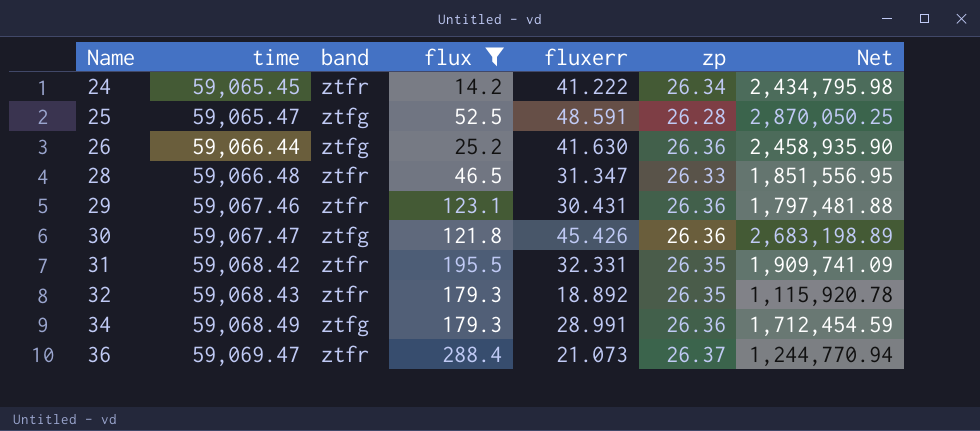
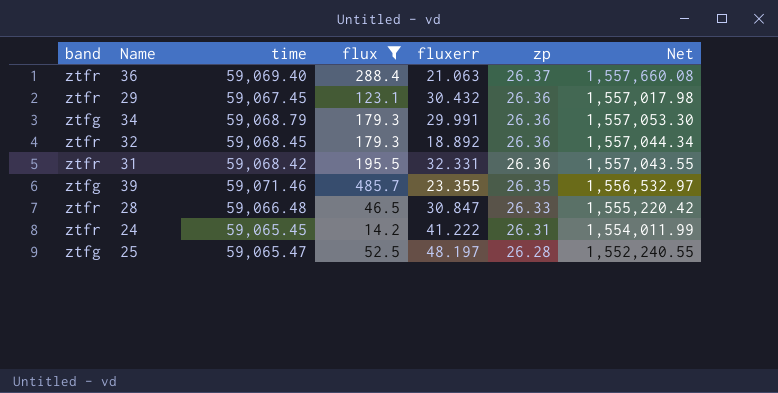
row order: Name ascending -> zp descending
column band | position: 3 -> 1
column Net | formula: [time] * [fluxerr] -> [time] * [zp]
row 26: 59,066.44 | ztfg | 25.2 | 41.630 | 26.36 | 2,458,935.90 -> none
row 30: 59,067.47 | ztfg | 121.8 | 45.426 | 26.36 | 2,683,198.89 -> none
36 | time: 59,069.47 -> 59,069.40
36 | fluxerr: 21.073 -> 21.063
29 | time: 59,067.46 -> 59,067.45
29 | fluxerr: 30.431 -> 30.432
34 | time: 59,068.49 -> 59,068.79
34 | fluxerr: 28.991 -> 29.991
32 | time: 59,068.43 -> 59,068.45
32 | zp: 26.35 -> 26.36
31 | zp: 26.35 -> 26.36
row 39: none -> ztfg | 59,071.46 | 485.7 | 23.355 | 26.35 | 1,556,532.97
28 | fluxerr: 31.347 -> 30.847
24 | zp: 26.34 -> 26.31
25 | fluxerr: 48.591 -> 48.197

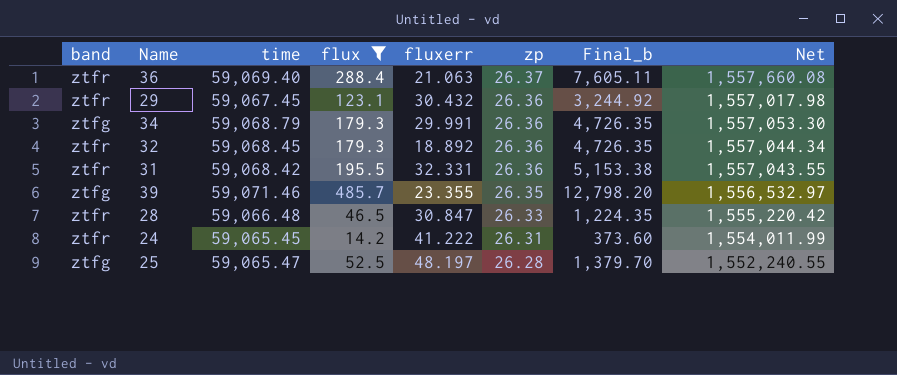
column Final_b | formula: none -> [flux] * [zp]

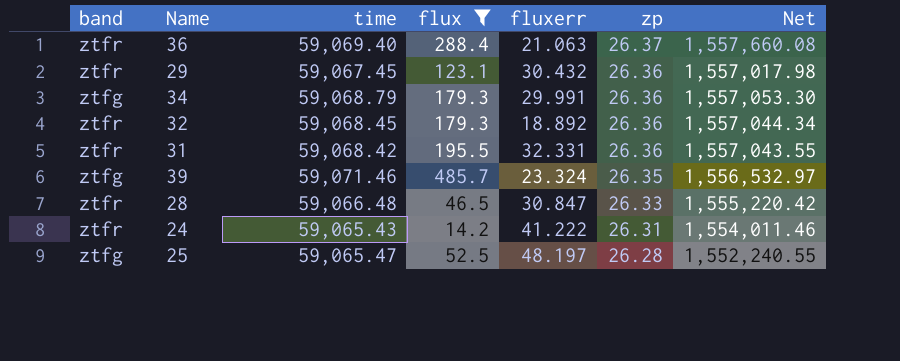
column Final_b | formula: [flux] * [zp] -> none
39 | fluxerr: 23.355 -> 23.324
24 | time: 59,065.45 -> 59,065.43
24 | Net: 1,554,011.99 -> 1,554,011.46

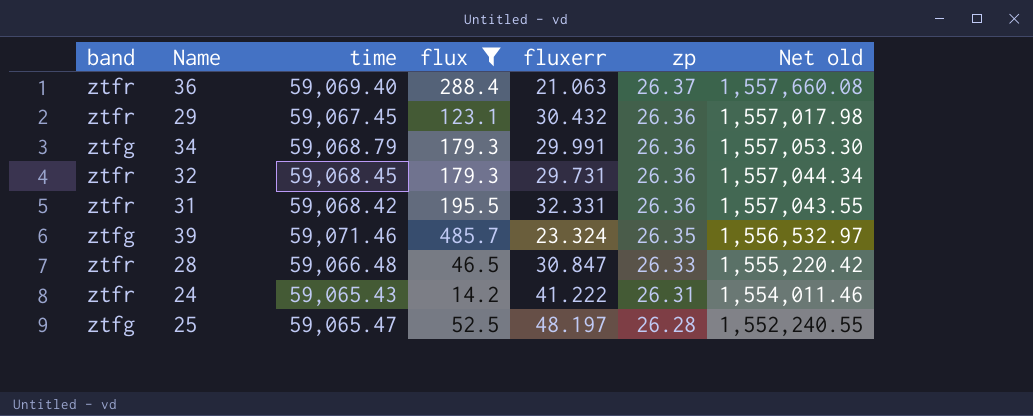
column name: Net -> Net old
32 | fluxerr: 18.892 -> 29.731

